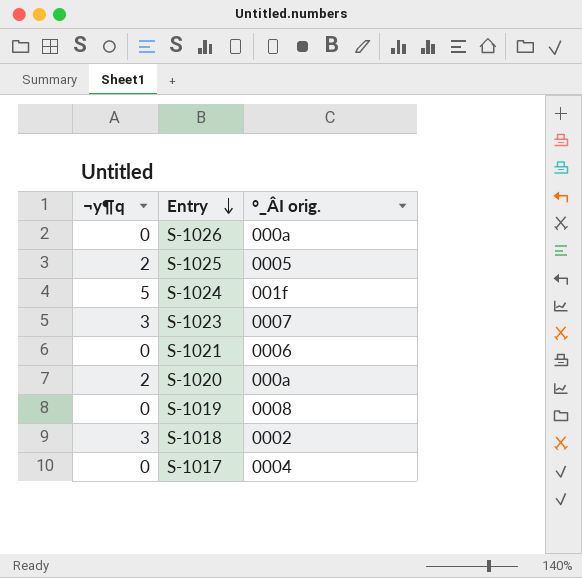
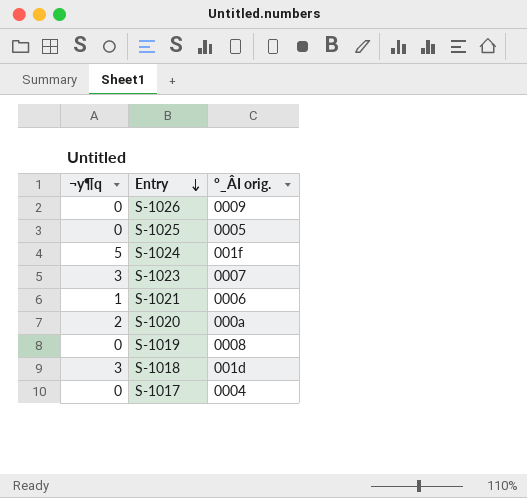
S-1026 | °_ÂI orig.: 000a -> 0009
S-1025 | ¬y¶q: 2 -> 0
S-1021 | ¬y¶q: 0 -> 1
S-1018 | °_ÂI orig.: 0002 -> 001d

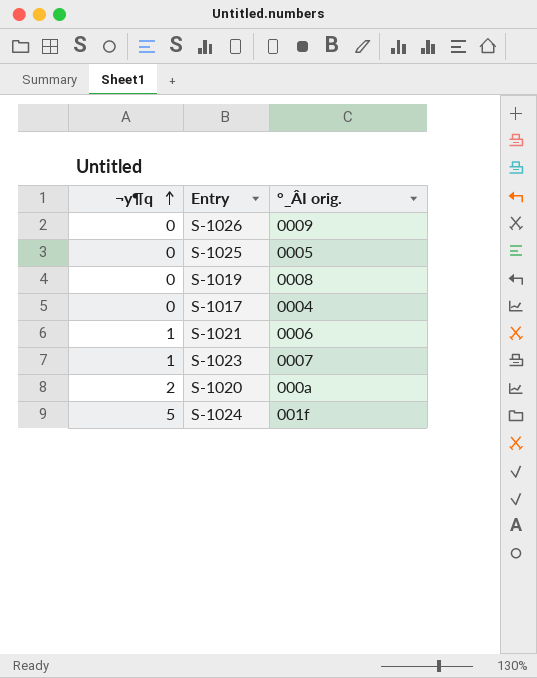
row order: Entry descending -> ¬y¶q ascending
row S-1018: 3 | 001d -> none
S-1023 | ¬y¶q: 3 -> 1

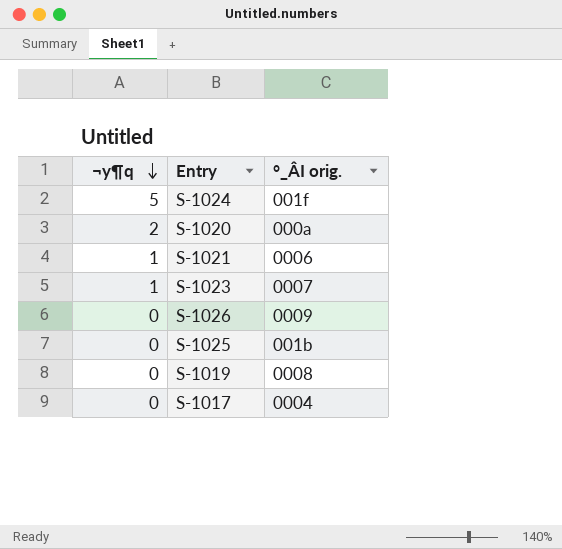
row order: ¬y¶q ascending -> ¬y¶q descending
S-1025 | °_ÂI orig.: 0005 -> 001b

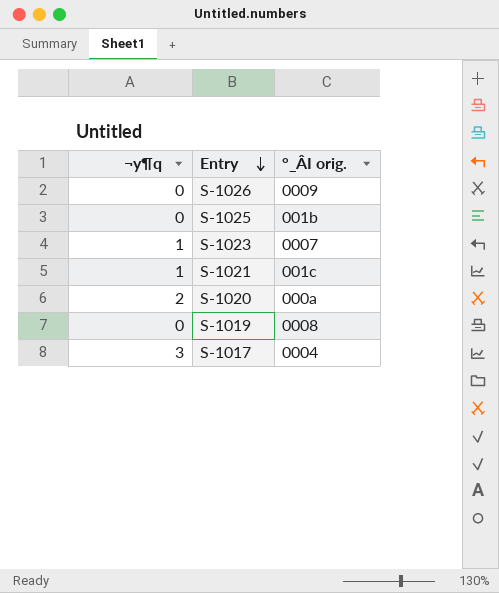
row order: ¬y¶q descending -> Entry descending
row S-1024: 5 | 001f -> none
S-1021 | °_ÂI orig.: 0006 -> 001c
S-1017 | ¬y¶q: 0 -> 3

